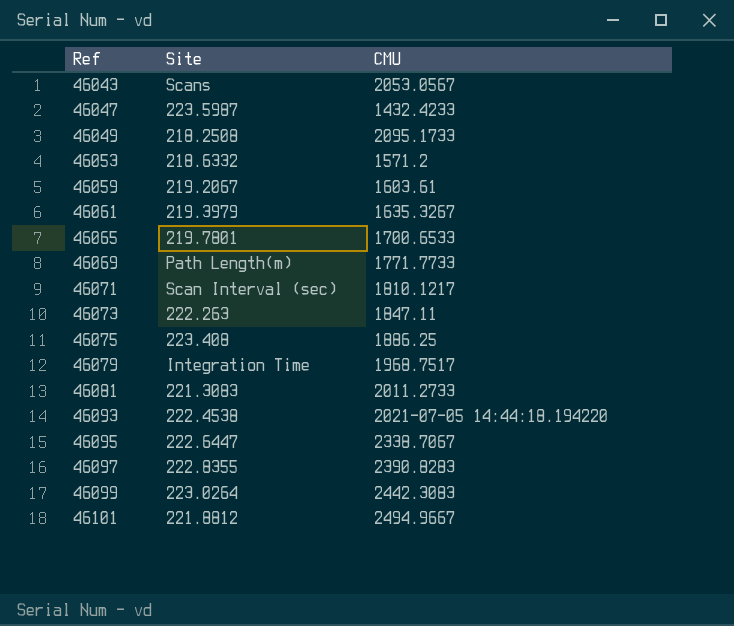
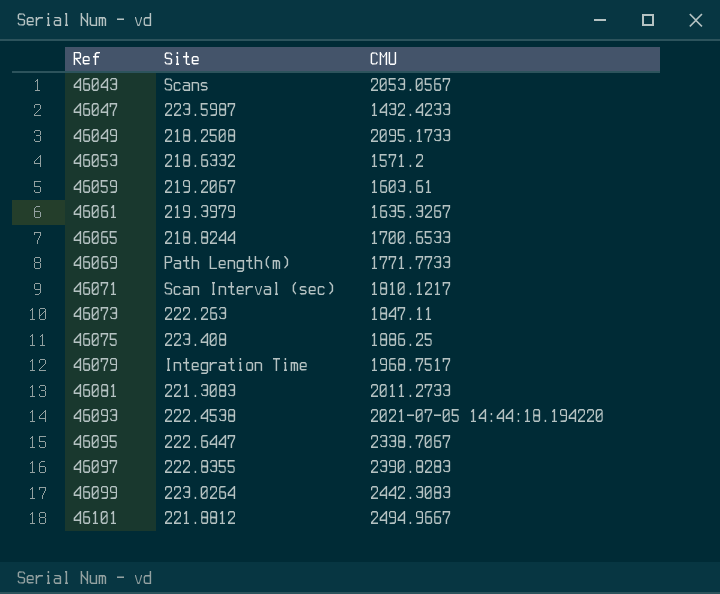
46065 | Site: 219.7801 -> 218.8244

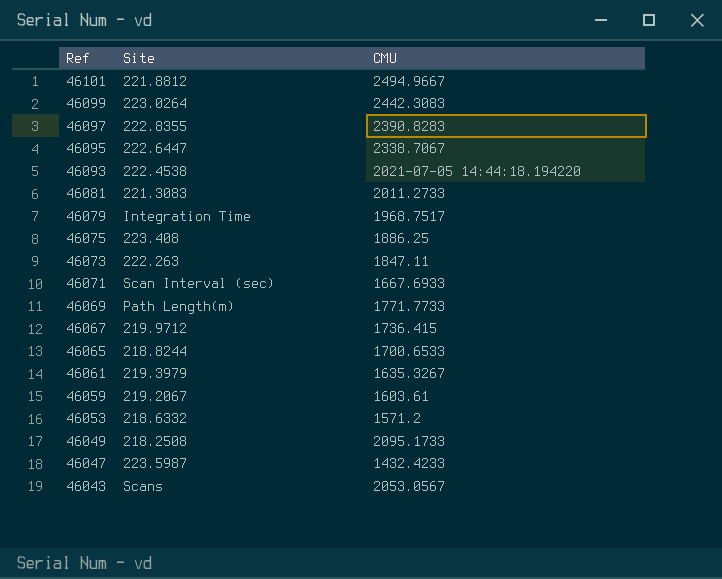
row order: Ref ascending -> Ref descending
46071 | CMU: 1810.1217 -> 1667.6933
row 46067: none -> 219.9712 | 1736.415

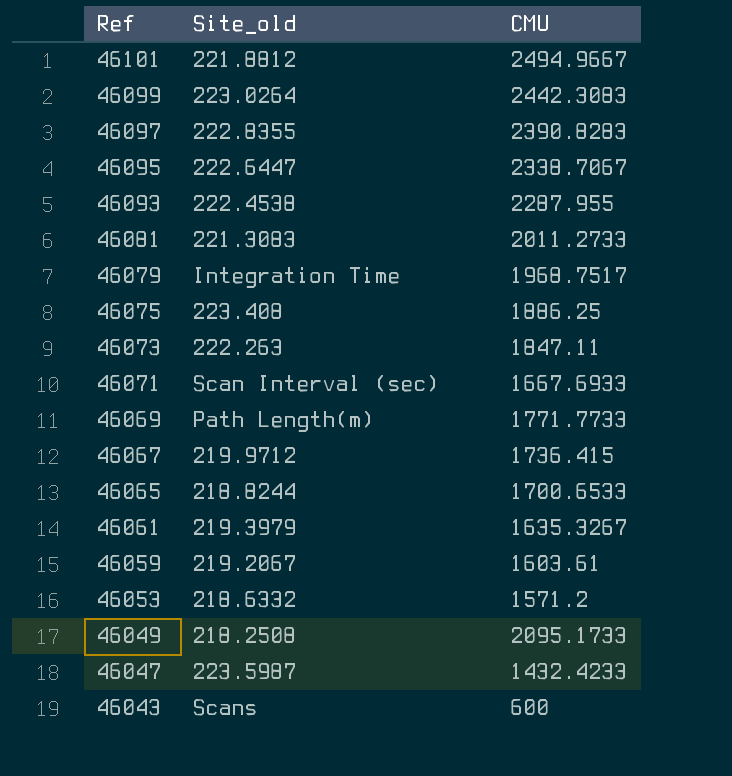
column name: Site -> Site_old
46093 | CMU: 2021-07-05 14:44:18.194220 -> 2287.955
46043 | CMU: 2053.0567 -> 600

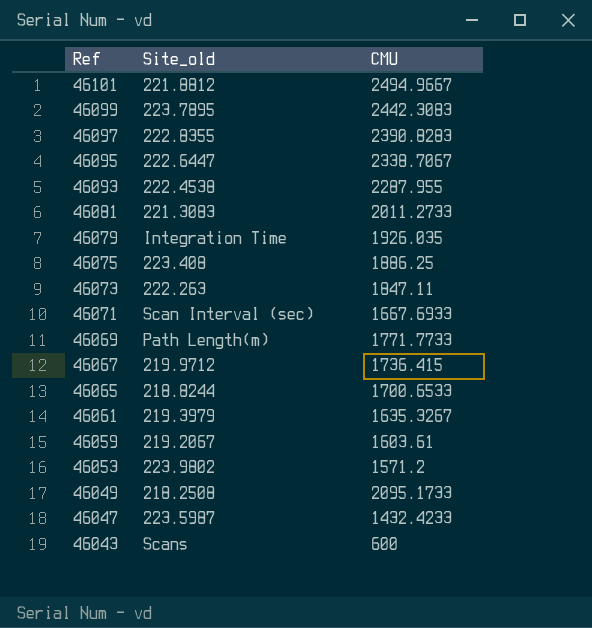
46099 | Site_old: 223.0264 -> 223.7895
46079 | CMU: 1968.7517 -> 1926.035
46053 | Site_old: 218.6332 -> 223.9802

